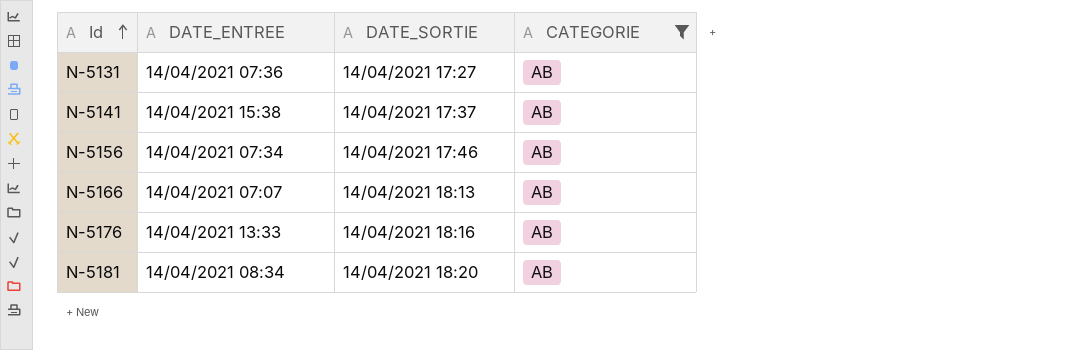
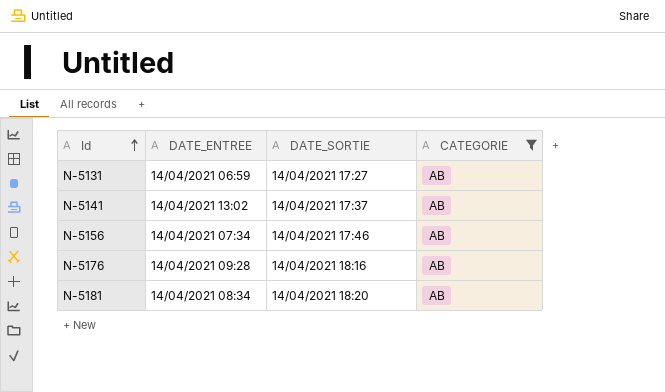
row N-5166: 14/04/2021 07:07 | 14/04/2021 18:13 | AB -> none
N-5131 | DATE_ENTREE: 14/04/2021 07:36 -> 14/04/2021 06:59
N-5141 | DATE_ENTREE: 14/04/2021 15:38 -> 14/04/2021 13:02
N-5176 | DATE_ENTREE: 14/04/2021 13:33 -> 14/04/2021 09:28

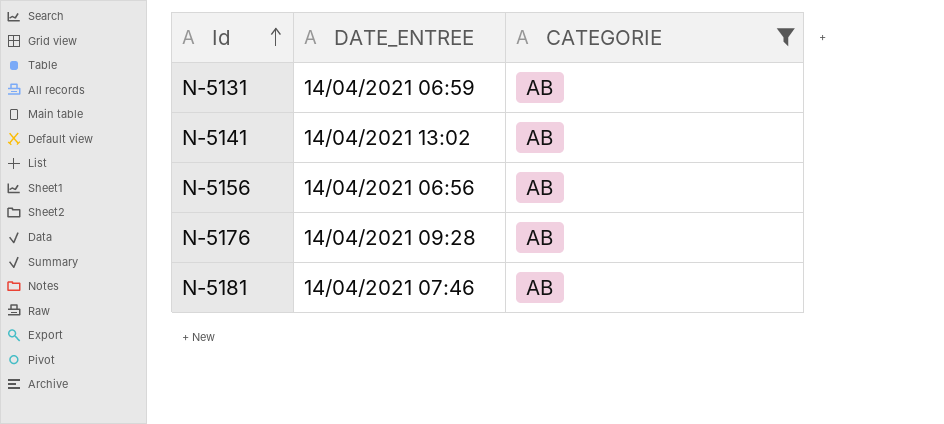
column DATE_SORTIE | position: 3 -> none
N-5156 | DATE_ENTREE: 14/04/2021 07:34 -> 14/04/2021 06:56
N-5181 | DATE_ENTREE: 14/04/2021 08:34 -> 14/04/2021 07:46

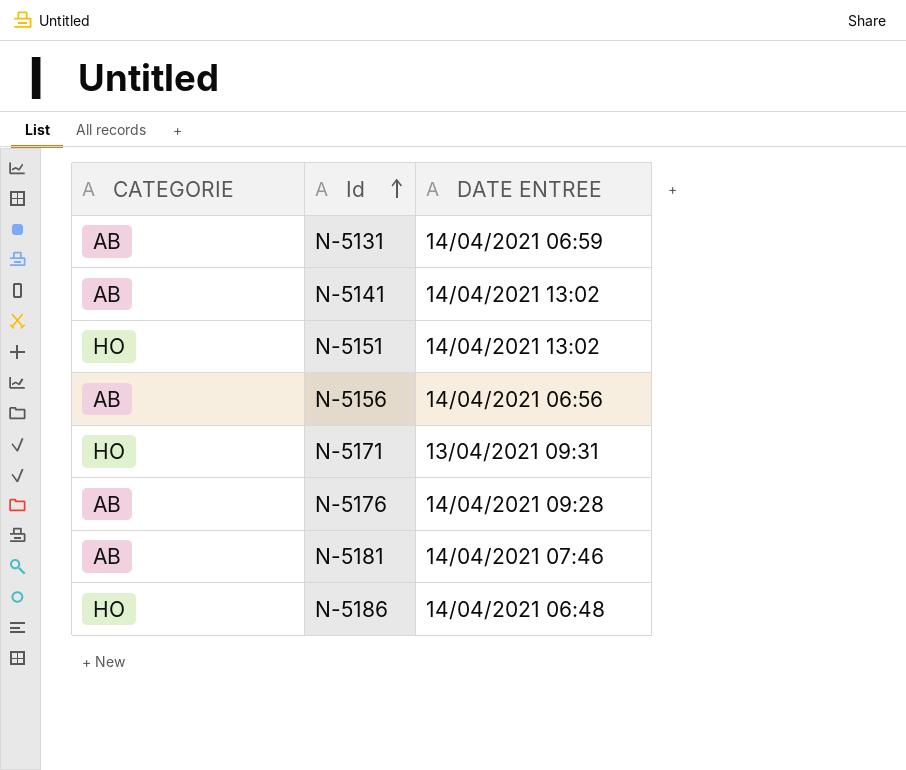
filter: CATEGORIE = AB -> none
column CATEGORIE | position: 3 -> 1
column name: DATE_ENTREE -> DATE ENTREE

